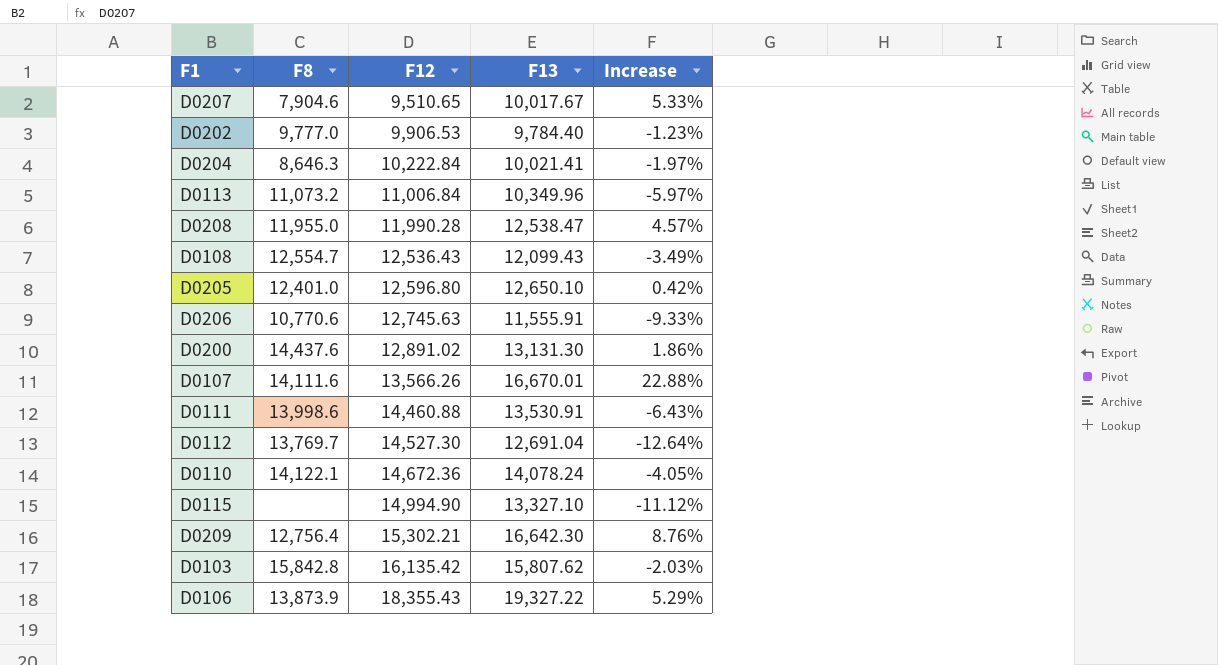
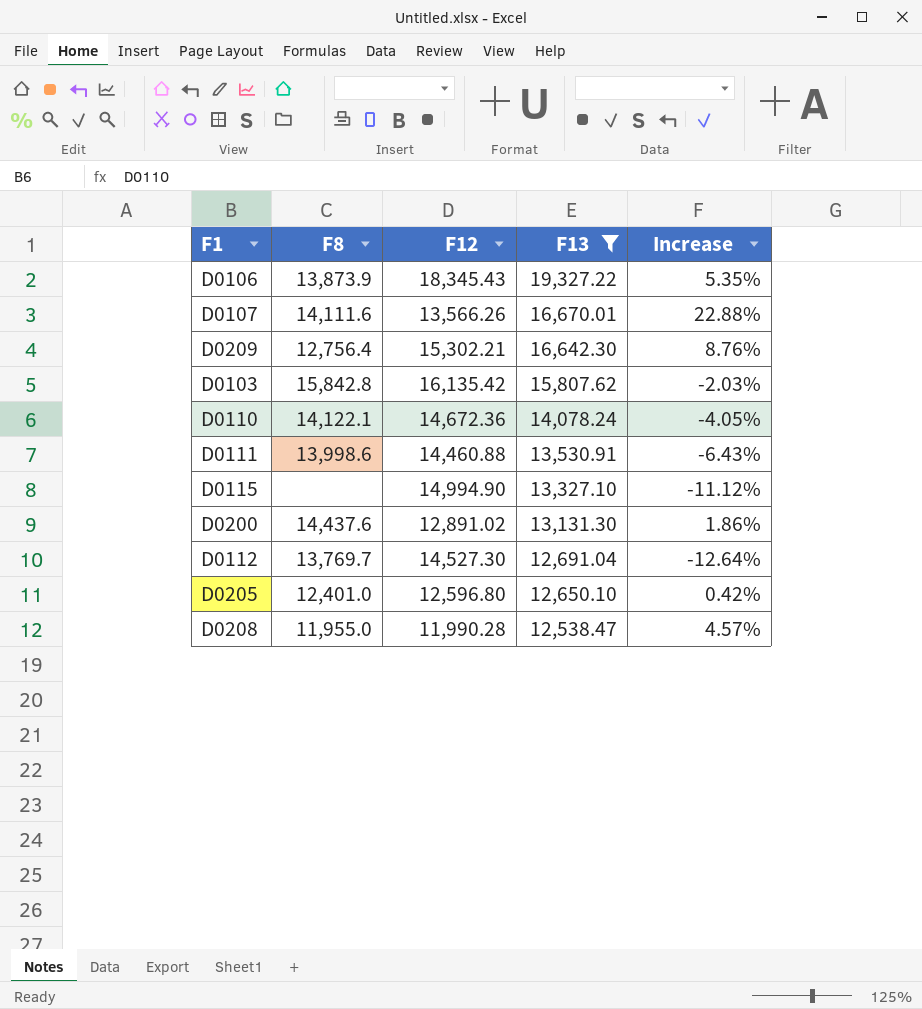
filter: none -> F13 >= 12,538.47
row order: F12 ascending -> F13 descending
D0106 | F12: 18,355.43 -> 18,345.43
D0106 | Increase: 5.29% -> 5.35%

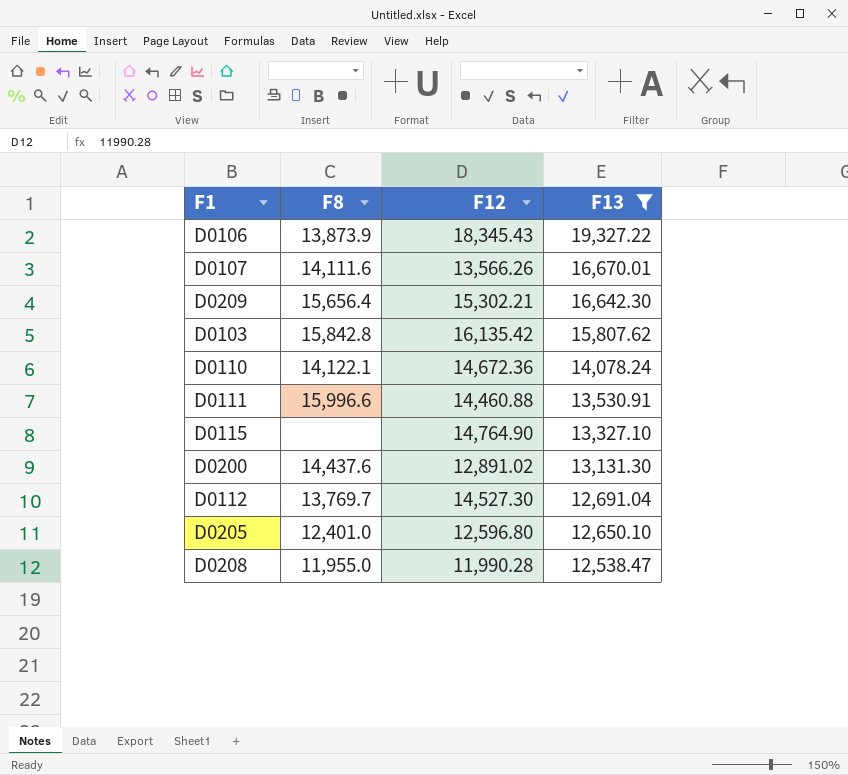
column Increase | formula: ([F13] - [F12]) / [F12] -> none
D0209 | F8: 12,756.4 -> 15,656.4
D0111 | F8: 13,998.6 -> 15,996.6
D0115 | F12: 14,994.90 -> 14,764.90

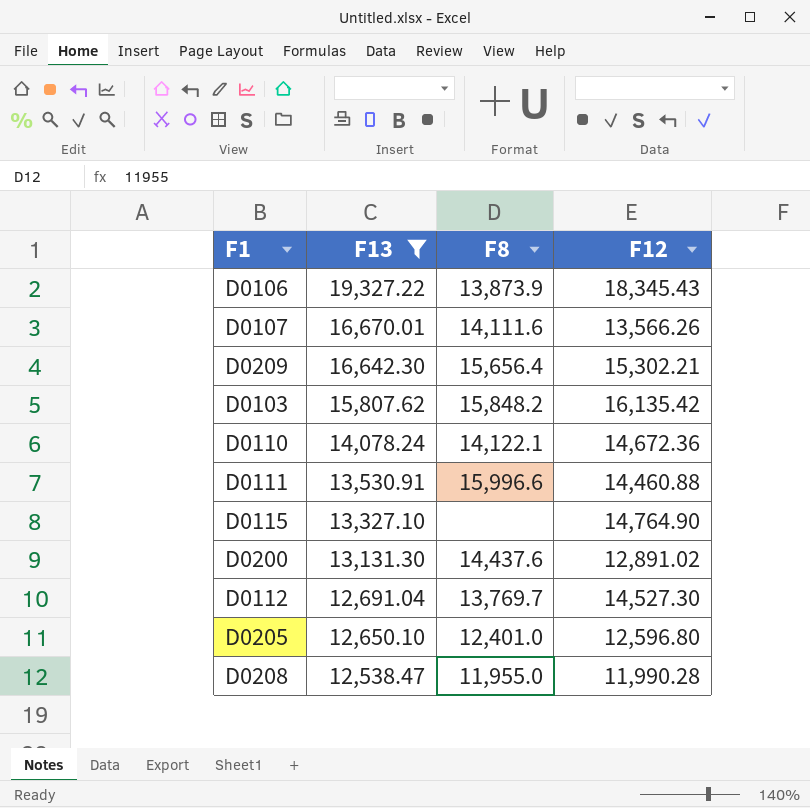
column F13 | position: 4 -> 2
D0103 | F8: 15,842.8 -> 15,848.2

